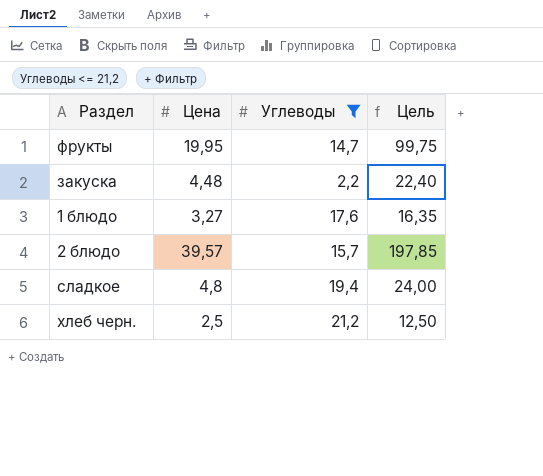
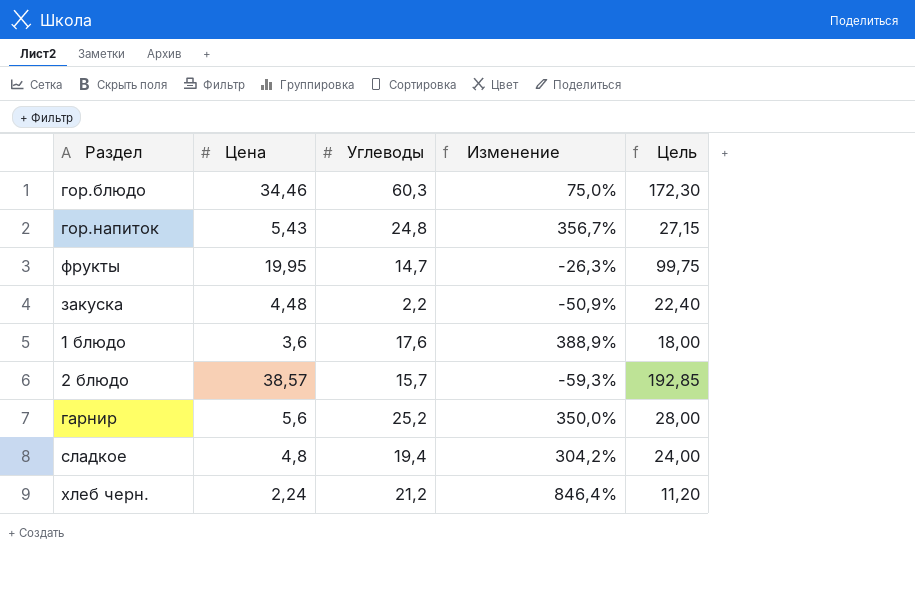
filter: Углеводы <= 21,2 -> none
column Изменение | formula: none -> ([Углеводы] - [Цена]) / [Цена]
1 блюдо | Цена: 3,27 -> 3,6
1 блюдо | Цель: 16,35 -> 18,00
2 блюдо | Цена: 39,57 -> 38,57
2 блюдо | Цель: 197,85 -> 192,85
хлеб черн. | Цена: 2,5 -> 2,24
хлеб черн. | Цель: 12,50 -> 11,20

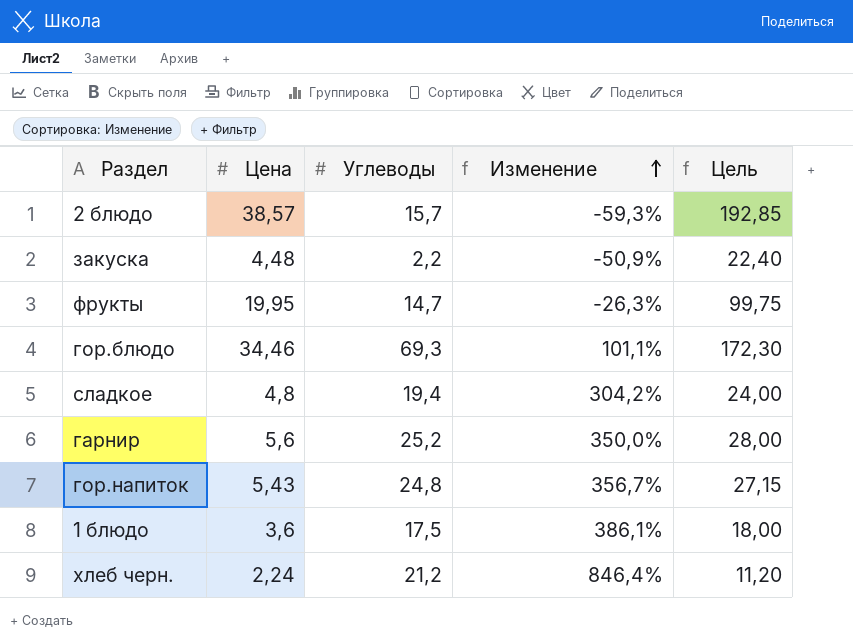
row order: none -> Изменение ascending
гор.блюдо | Углеводы: 60,3 -> 69,3
гор.блюдо | Изменение: 75,0% -> 101,1%
1 блюдо | Углеводы: 17,6 -> 17,5
1 блюдо | Изменение: 388,9% -> 386,1%

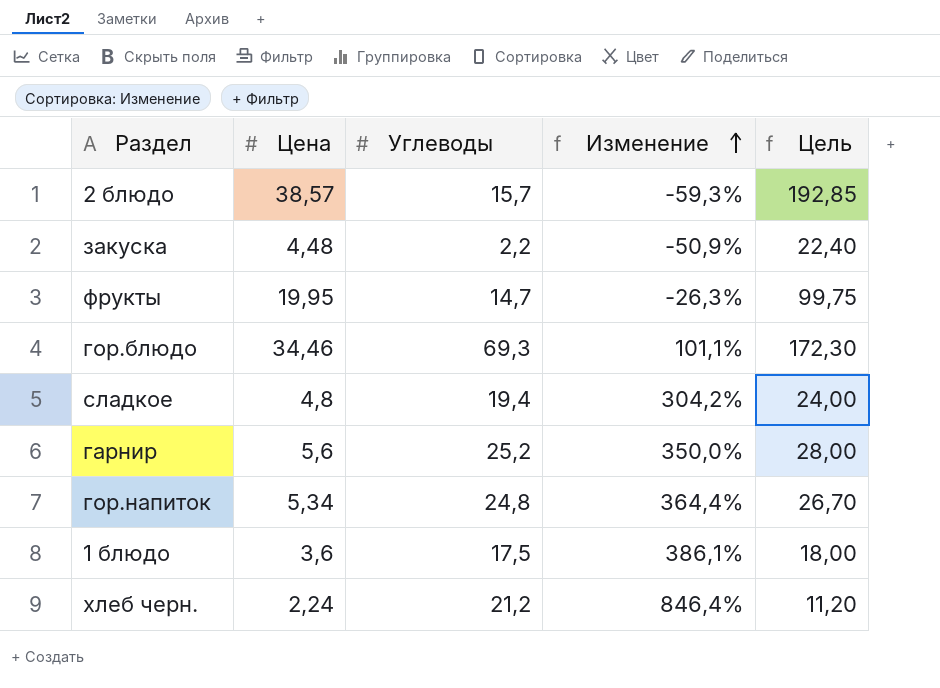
гор.напиток | Цена: 5,43 -> 5,34
гор.напиток | Изменение: 356,7% -> 364,4%
гор.напиток | Цель: 27,15 -> 26,70

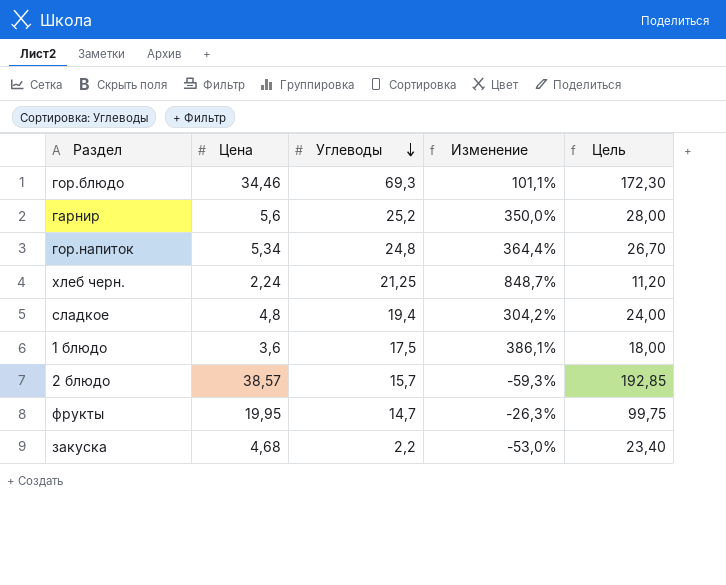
row order: Изменение ascending -> Углеводы descending
хлеб черн. | Углеводы: 21,2 -> 21,25
хлеб черн. | Изменение: 846,4% -> 848,7%
закуска | Цена: 4,48 -> 4,68
закуска | Изменение: -50,9% -> -53,0%
закуска | Цель: 22,40 -> 23,40

